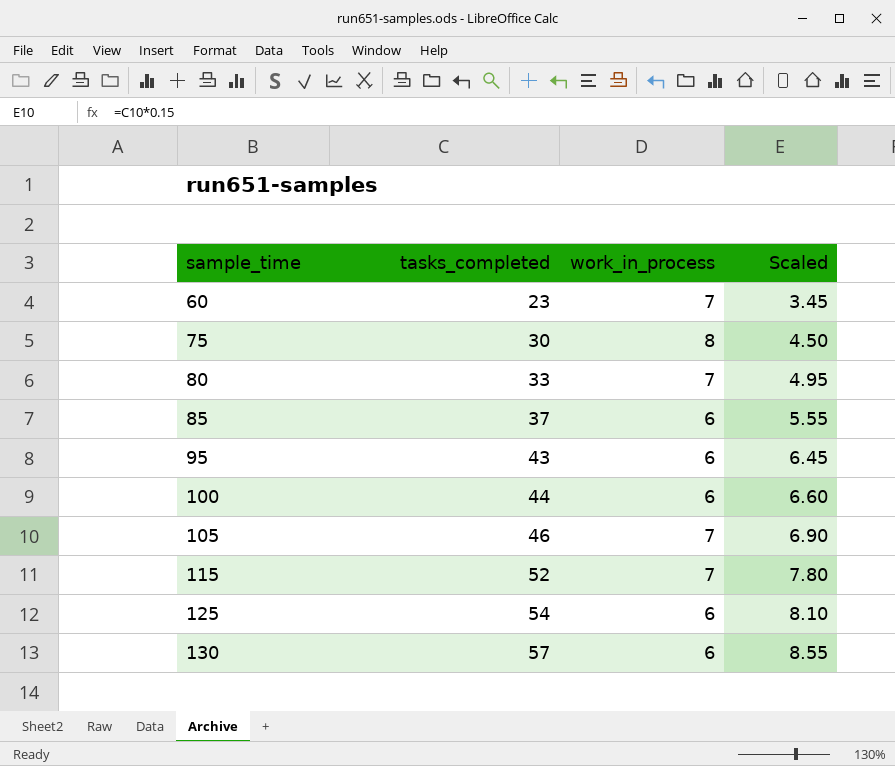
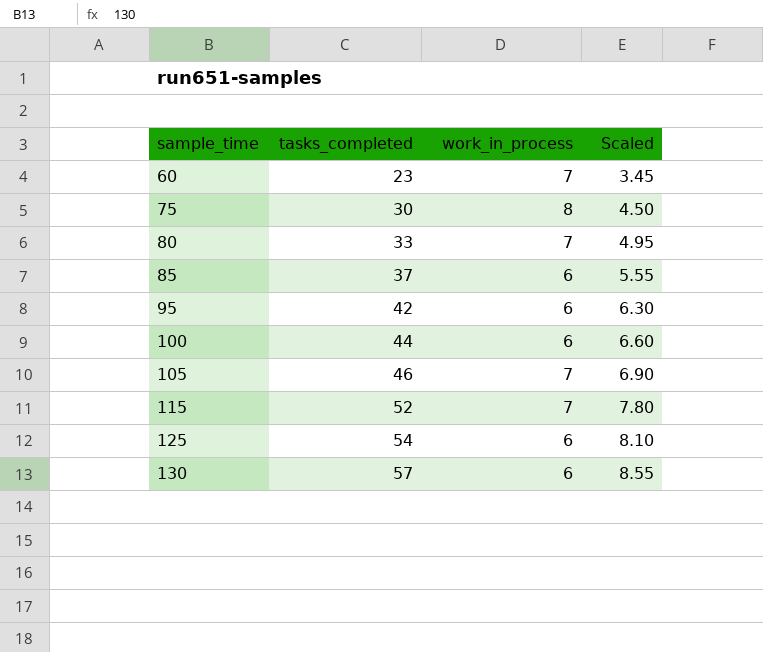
95 | tasks_completed: 43 -> 42
95 | Scaled: 6.45 -> 6.30

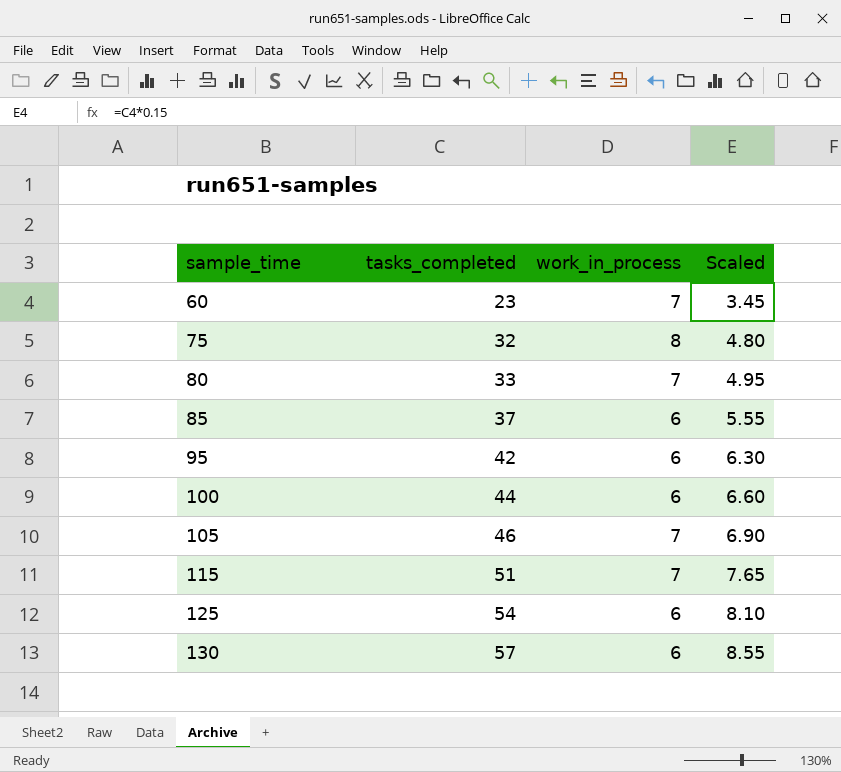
75 | tasks_completed: 30 -> 32
75 | Scaled: 4.50 -> 4.80
115 | tasks_completed: 52 -> 51
115 | Scaled: 7.80 -> 7.65

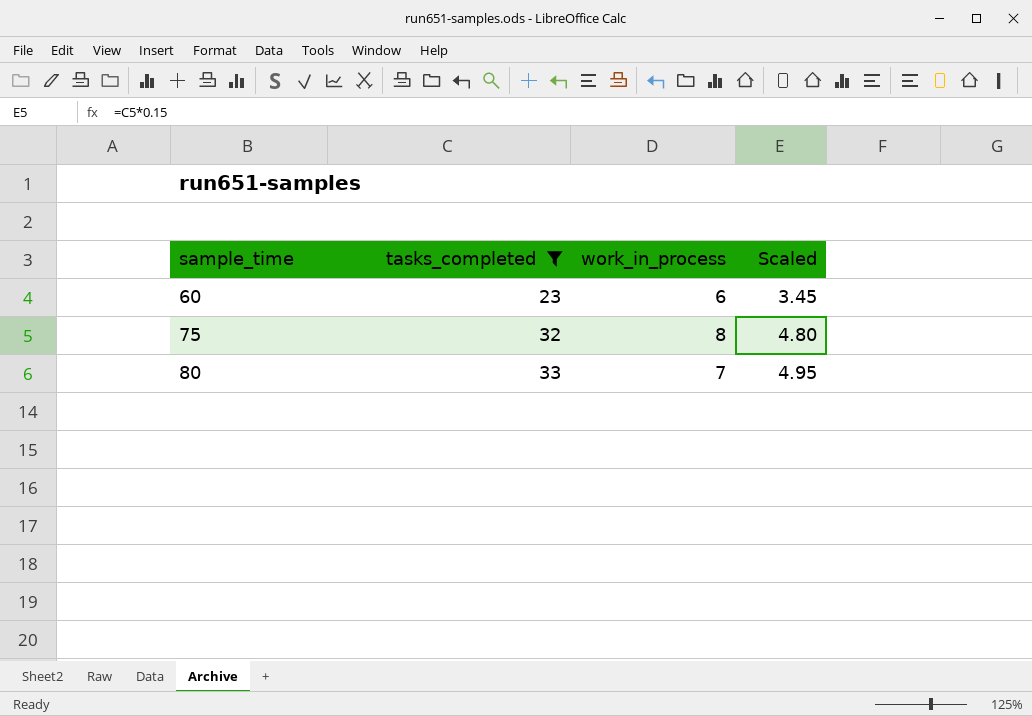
filter: none -> tasks_completed <= 33
60 | work_in_process: 7 -> 6

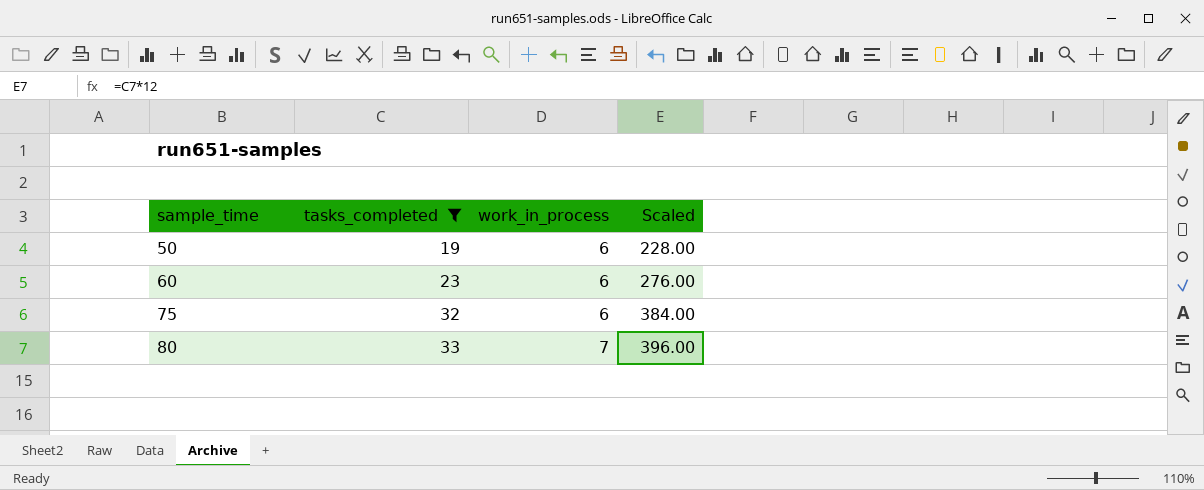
column Scaled | formula: [tasks_completed] * 0.15 -> [tasks_completed] * 12
row 50: none -> 19 | 6 | 228.00
75 | work_in_process: 8 -> 6

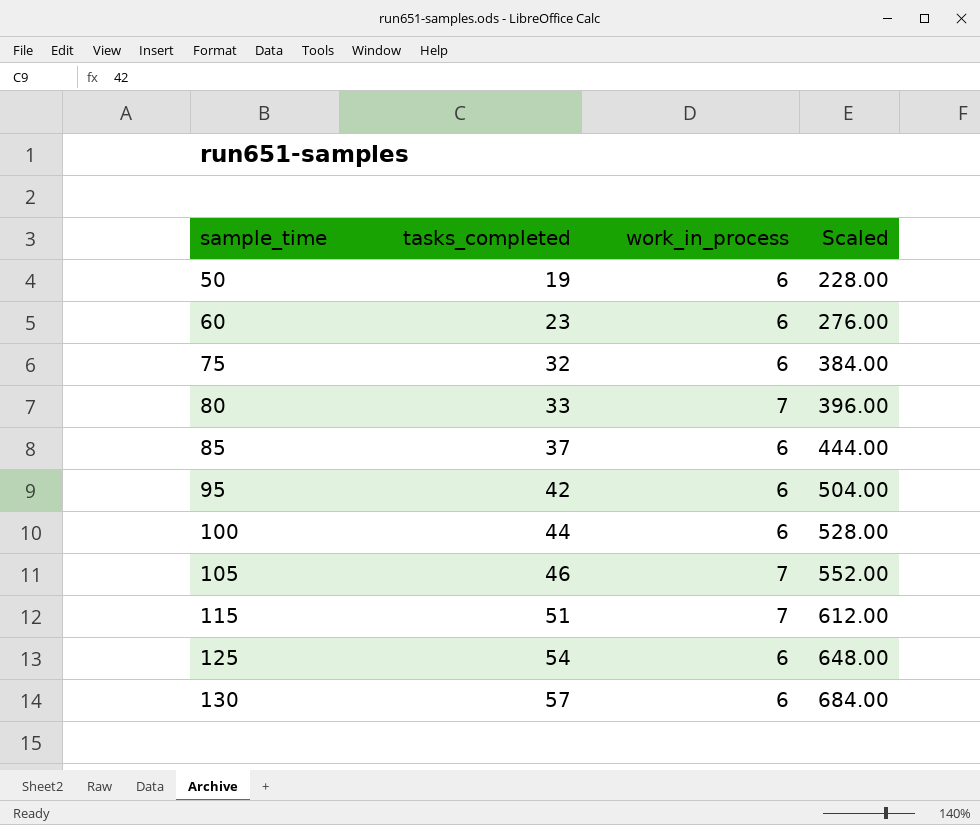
filter: tasks_completed <= 33 -> none

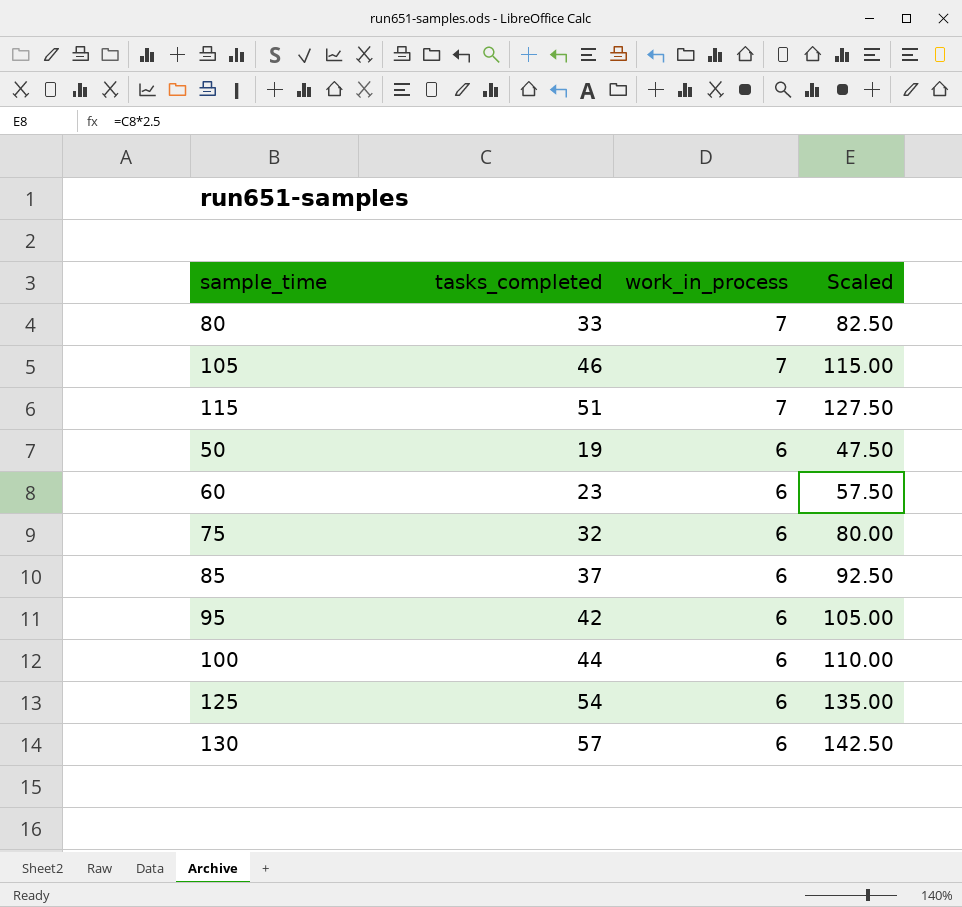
row order: sample_time ascending -> work_in_process descending
column Scaled | formula: [tasks_completed] * 12 -> [tasks_completed] * 2.5

